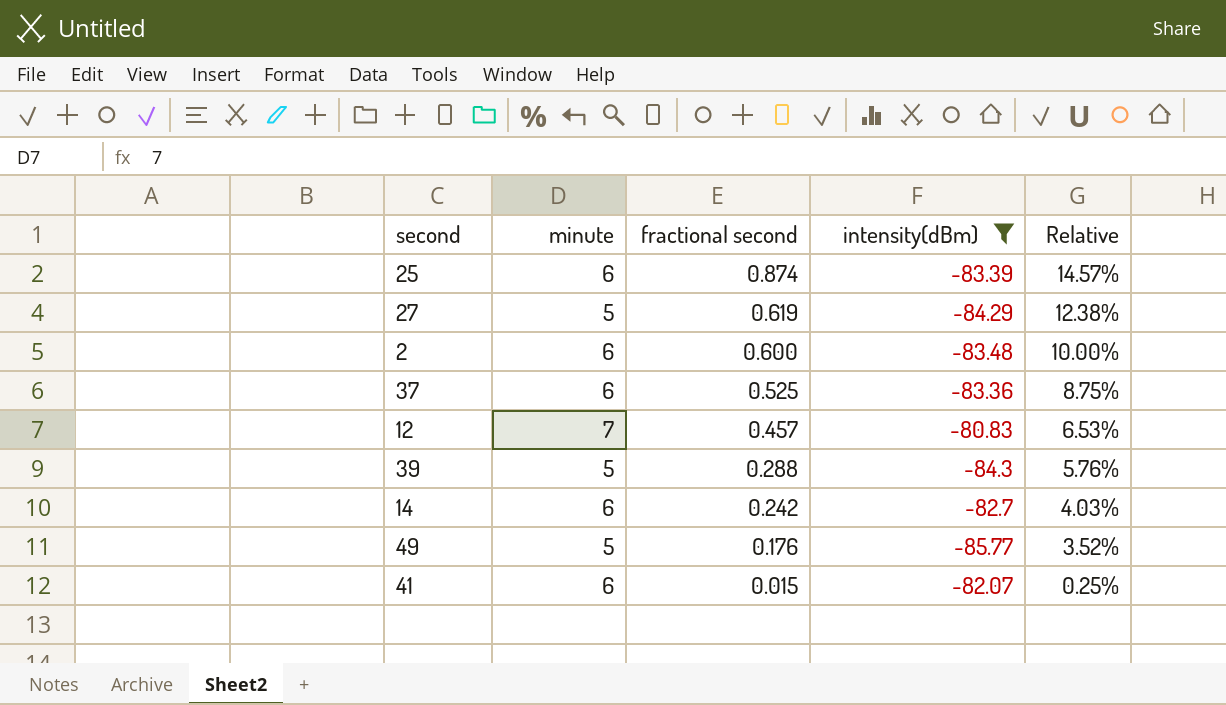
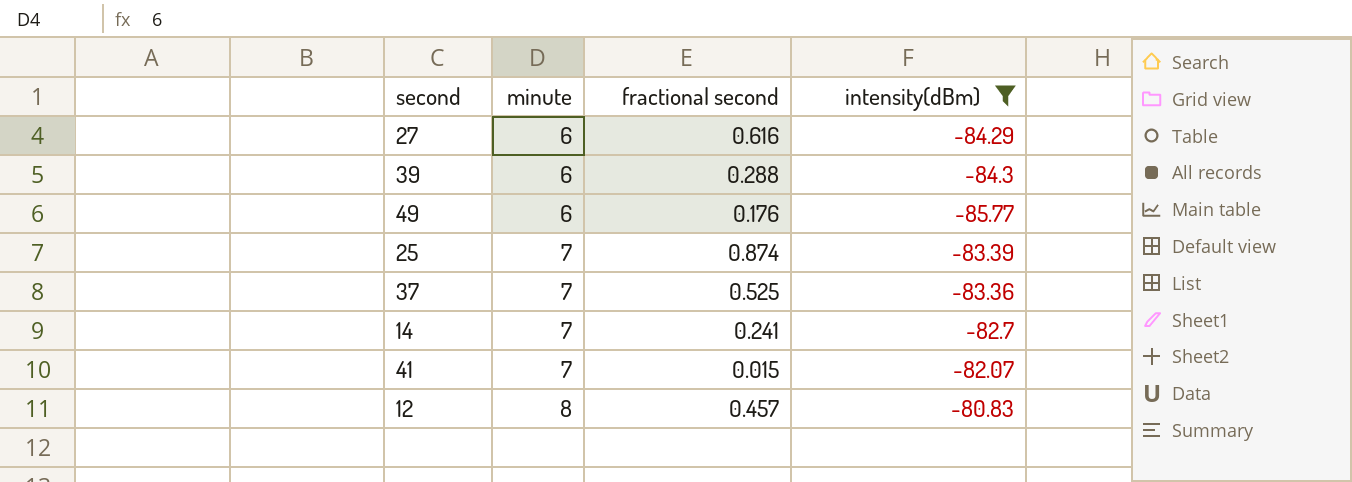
row order: fractional second descending -> minute ascending
column Relative | formula: [fractional second] / [minute] -> none
row 2: 6 | 0.600 | -83.48 | 10.00% -> none
27 | minute: 5 -> 6
27 | fractional second: 0.619 -> 0.616
39 | minute: 5 -> 6
49 | minute: 5 -> 6
25 | minute: 6 -> 7
37 | minute: 6 -> 7
14 | minute: 6 -> 7
14 | fractional second: 0.242 -> 0.241
41 | minute: 6 -> 7
12 | minute: 7 -> 8

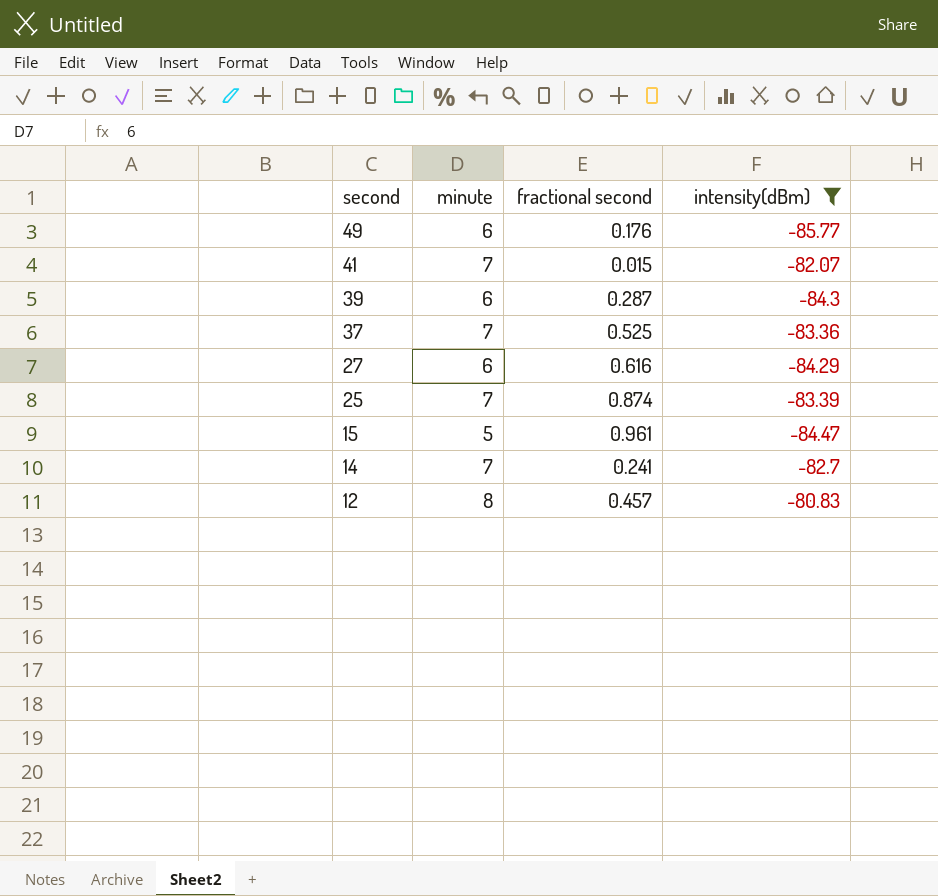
row order: minute ascending -> second descending
39 | fractional second: 0.288 -> 0.287
row 15: none -> 5 | 0.961 | -84.47

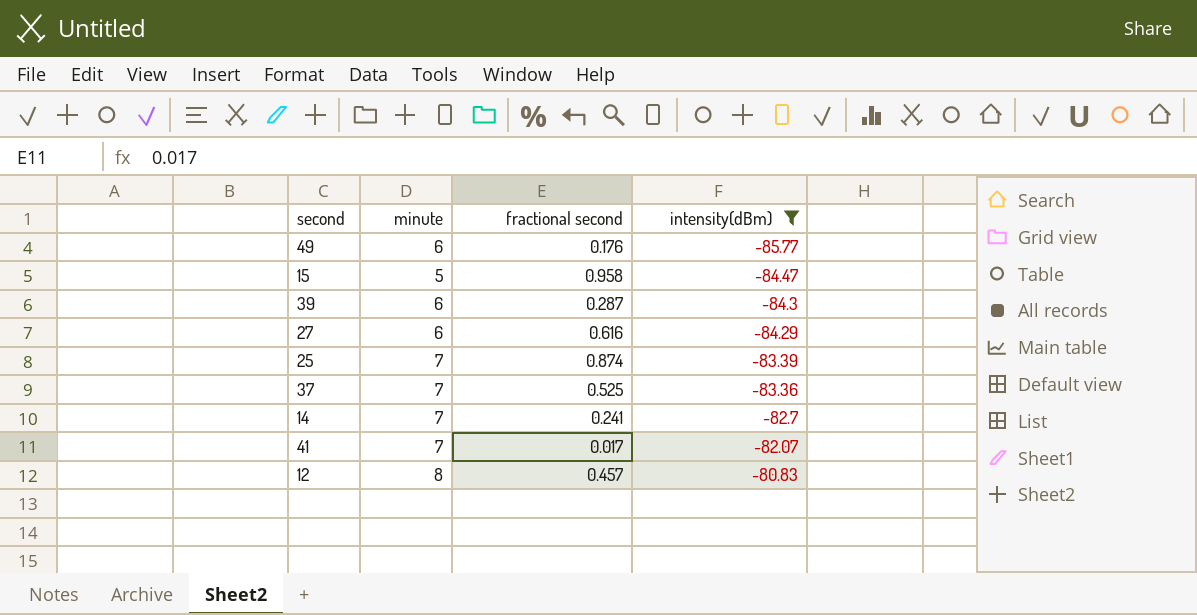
row order: second descending -> intensity(dBm) ascending
15 | fractional second: 0.961 -> 0.958
41 | fractional second: 0.015 -> 0.017

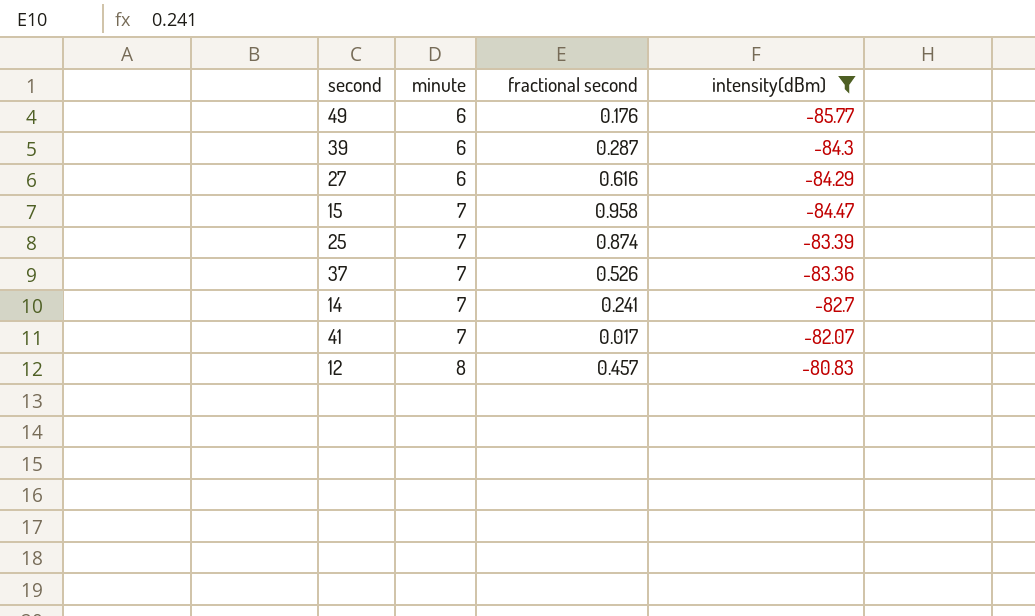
row order: intensity(dBm) ascending -> minute ascending
15 | minute: 5 -> 7
37 | fractional second: 0.525 -> 0.526

